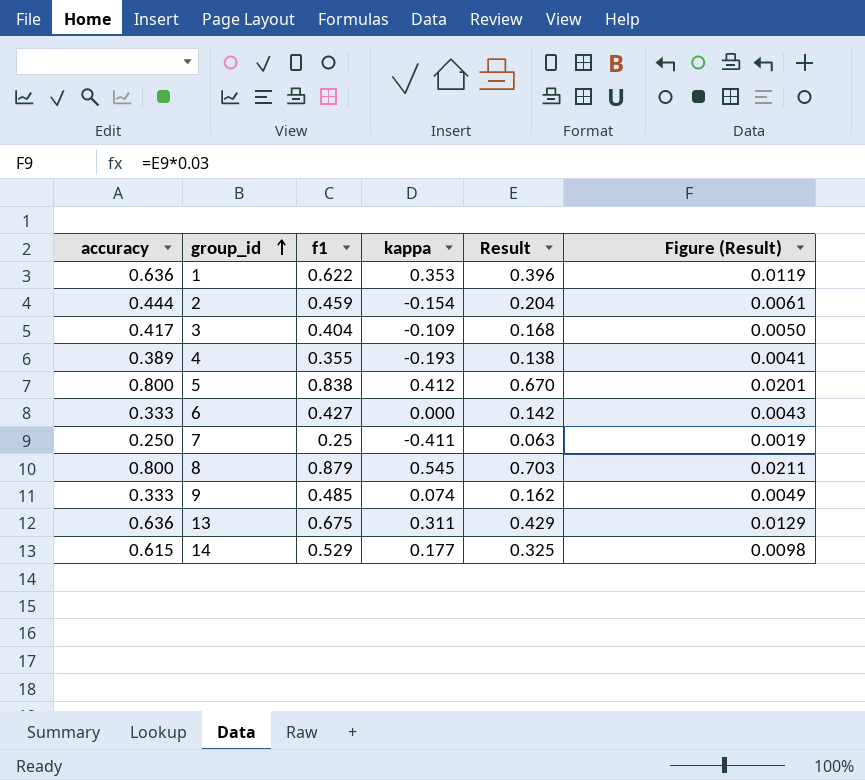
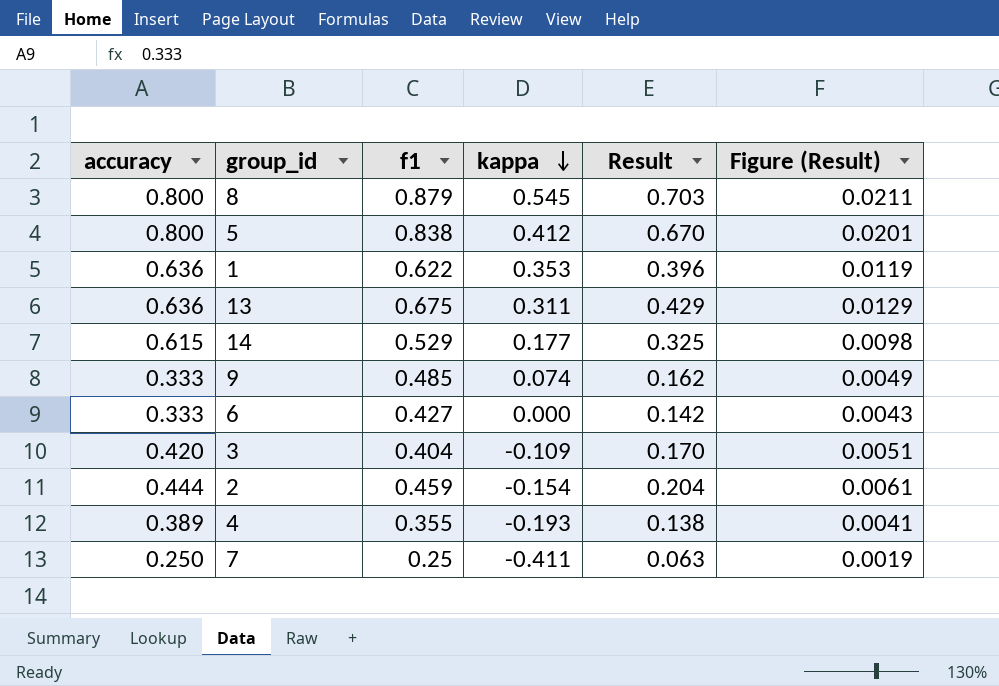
row order: group_id ascending -> kappa descending
3 | accuracy: 0.417 -> 0.420
3 | Result: 0.168 -> 0.170
3 | Figure (Result): 0.0050 -> 0.0051

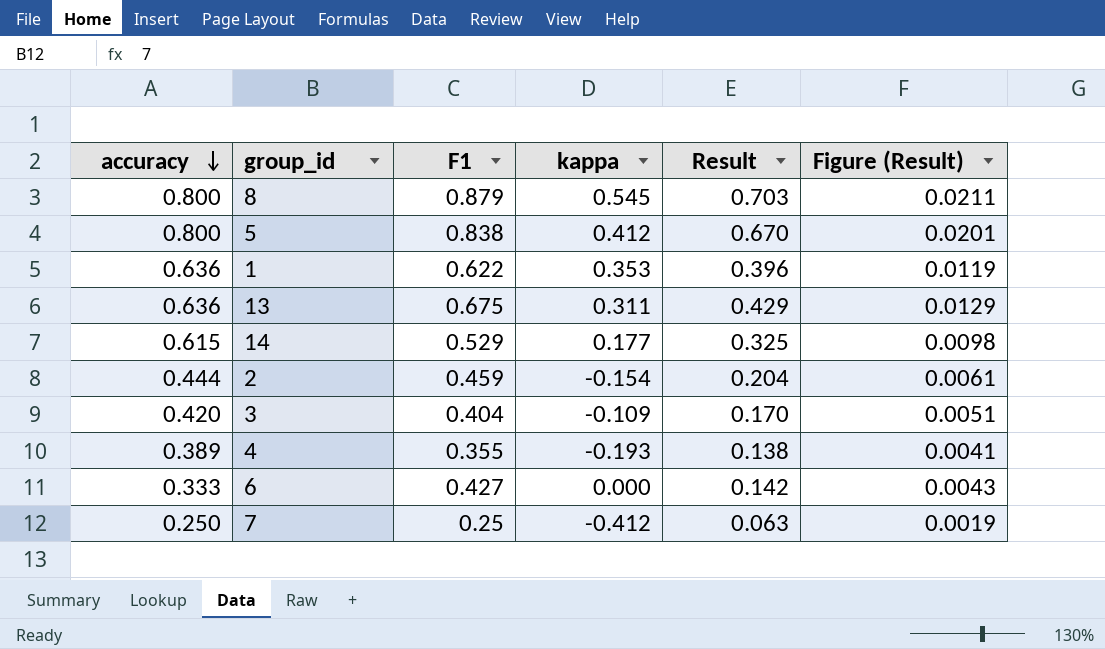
row order: kappa descending -> accuracy descending
column name: f1 -> F1
row 9: 0.333 | 0.485 | 0.074 | 0.162 | 0.0049 -> none
7 | kappa: -0.411 -> -0.412

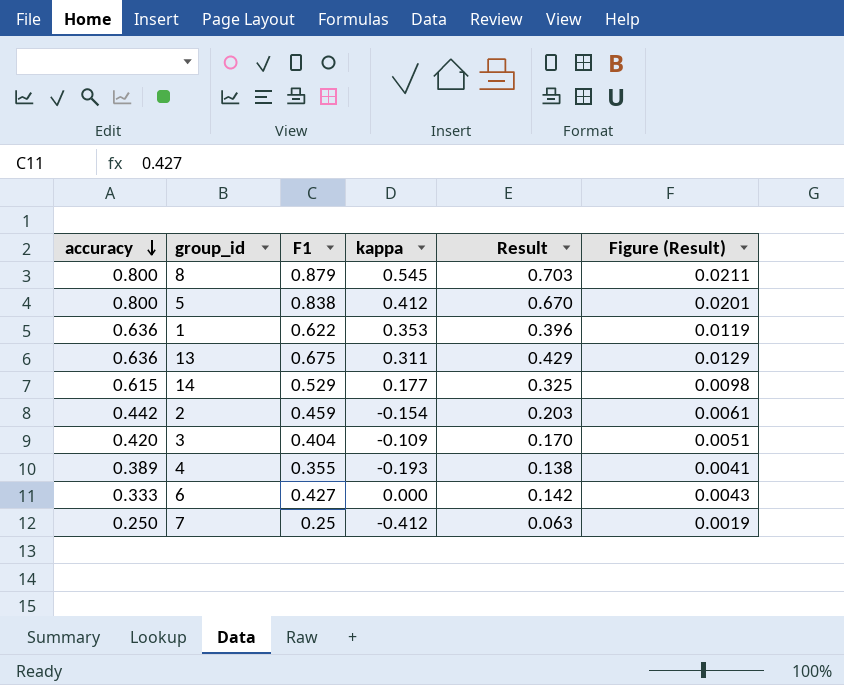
2 | accuracy: 0.444 -> 0.442
2 | Result: 0.204 -> 0.203

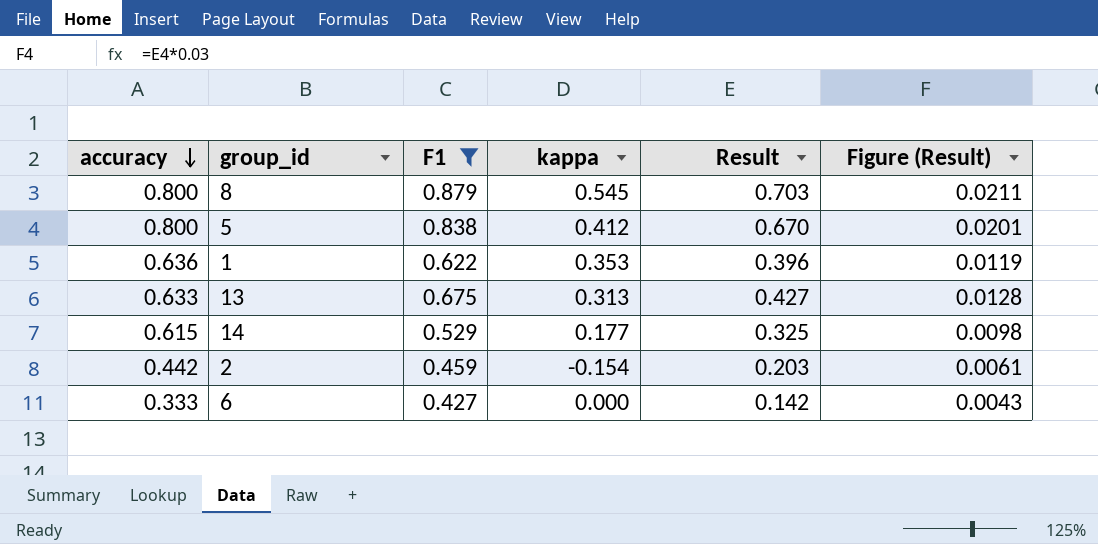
filter: none -> F1 >= 0.427
13 | accuracy: 0.636 -> 0.633
13 | kappa: 0.311 -> 0.313
13 | Result: 0.429 -> 0.427
13 | Figure (Result): 0.0129 -> 0.0128

